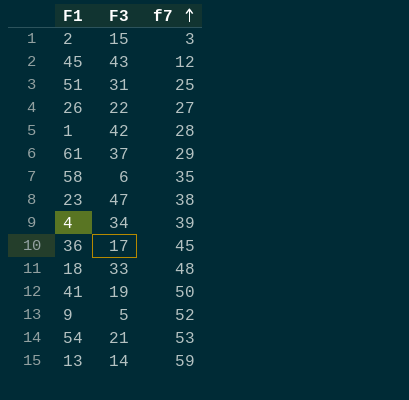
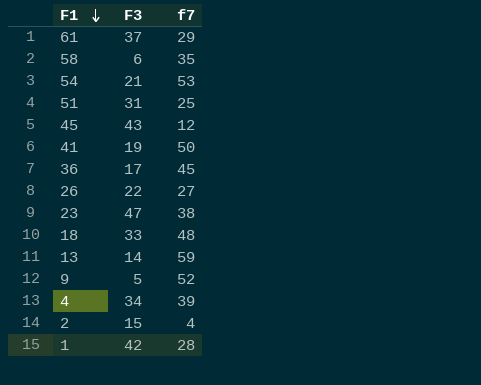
row order: f7 ascending -> F1 descending
2 | f7: 3 -> 4

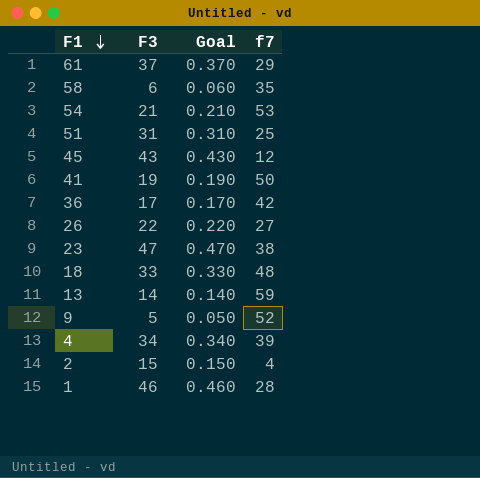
column Goal | formula: none -> [F3] * 0.01
36 | f7: 45 -> 42
1 | F3: 42 -> 46

